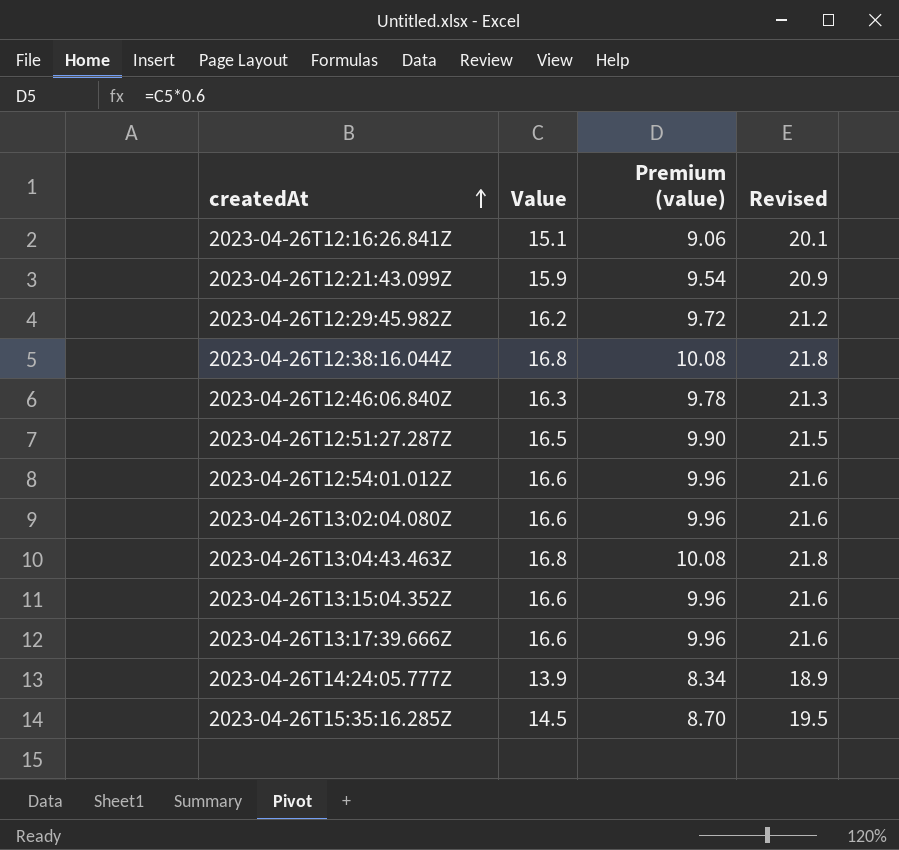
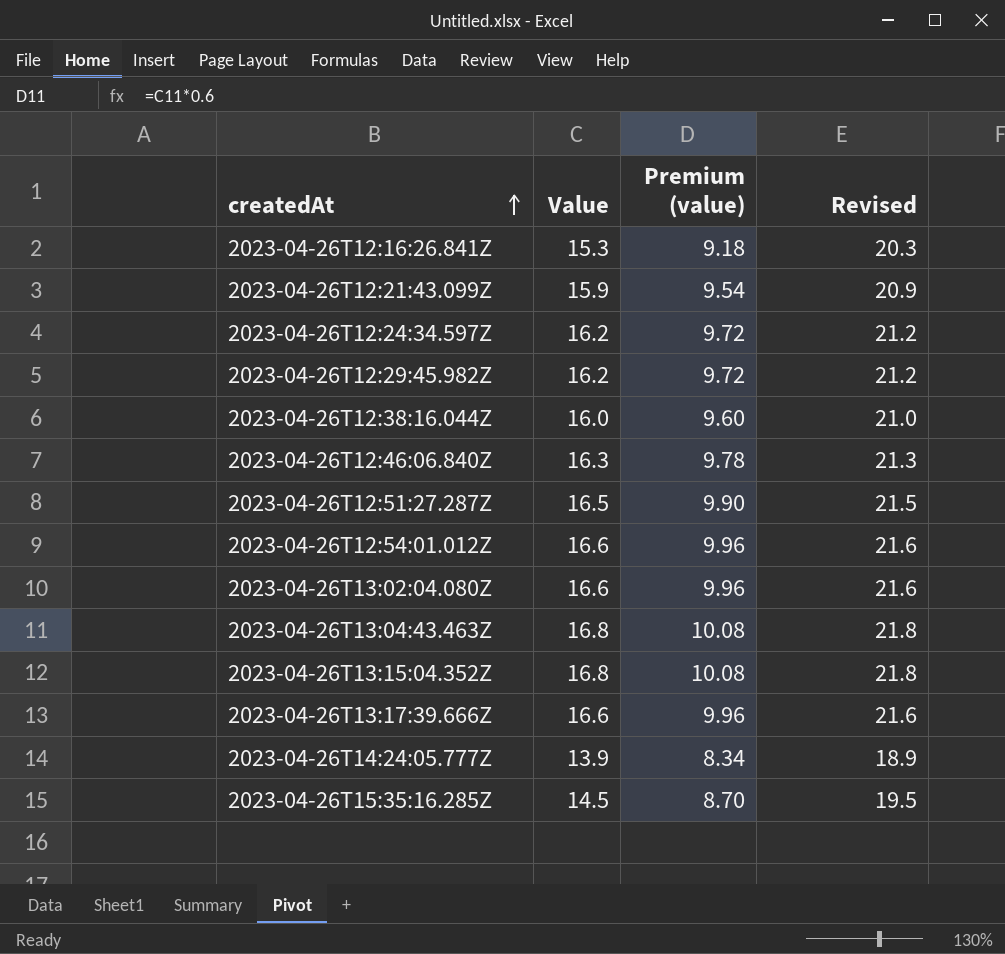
2023-04-26T12:16:26.841Z | Value: 15.1 -> 15.3
2023-04-26T12:16:26.841Z | Premium (value): 9.06 -> 9.18
2023-04-26T12:16:26.841Z | Revised: 20.1 -> 20.3
row 2023-04-26T12:24:34.597Z: none -> 16.2 | 9.72 | 21.2
2023-04-26T12:38:16.044Z | Value: 16.8 -> 16.0
2023-04-26T12:38:16.044Z | Premium (value): 10.08 -> 9.60
2023-04-26T12:38:16.044Z | Revised: 21.8 -> 21.0
2023-04-26T13:15:04.352Z | Value: 16.6 -> 16.8
2023-04-26T13:15:04.352Z | Premium (value): 9.96 -> 10.08
2023-04-26T13:15:04.352Z | Revised: 21.6 -> 21.8

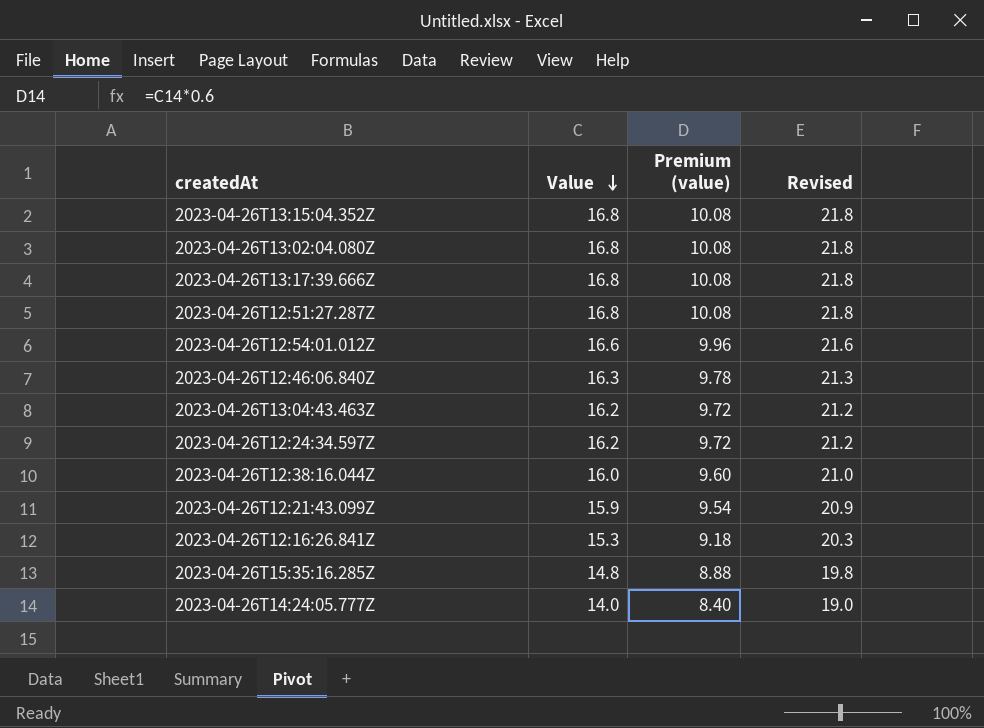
row order: createdAt ascending -> Value descending
row 2023-04-26T12:29:45.982Z: 16.2 | 9.72 | 21.2 -> none
2023-04-26T13:02:04.080Z | Value: 16.6 -> 16.8
2023-04-26T13:02:04.080Z | Premium (value): 9.96 -> 10.08
2023-04-26T13:02:04.080Z | Revised: 21.6 -> 21.8
2023-04-26T13:17:39.666Z | Value: 16.6 -> 16.8
2023-04-26T13:17:39.666Z | Premium (value): 9.96 -> 10.08
2023-04-26T13:17:39.666Z | Revised: 21.6 -> 21.8
2023-04-26T12:51:27.287Z | Value: 16.5 -> 16.8
2023-04-26T12:51:27.287Z | Premium (value): 9.90 -> 10.08
2023-04-26T12:51:27.287Z | Revised: 21.5 -> 21.8
2023-04-26T13:04:43.463Z | Value: 16.8 -> 16.2
2023-04-26T13:04:43.463Z | Premium (value): 10.08 -> 9.72
2023-04-26T13:04:43.463Z | Revised: 21.8 -> 21.2
2023-04-26T15:35:16.285Z | Value: 14.5 -> 14.8
2023-04-26T15:35:16.285Z | Premium (value): 8.70 -> 8.88
2023-04-26T15:35:16.285Z | Revised: 19.5 -> 19.8
2023-04-26T14:24:05.777Z | Value: 13.9 -> 14.0
2023-04-26T14:24:05.777Z | Premium (value): 8.34 -> 8.40
2023-04-26T14:24:05.777Z | Revised: 18.9 -> 19.0

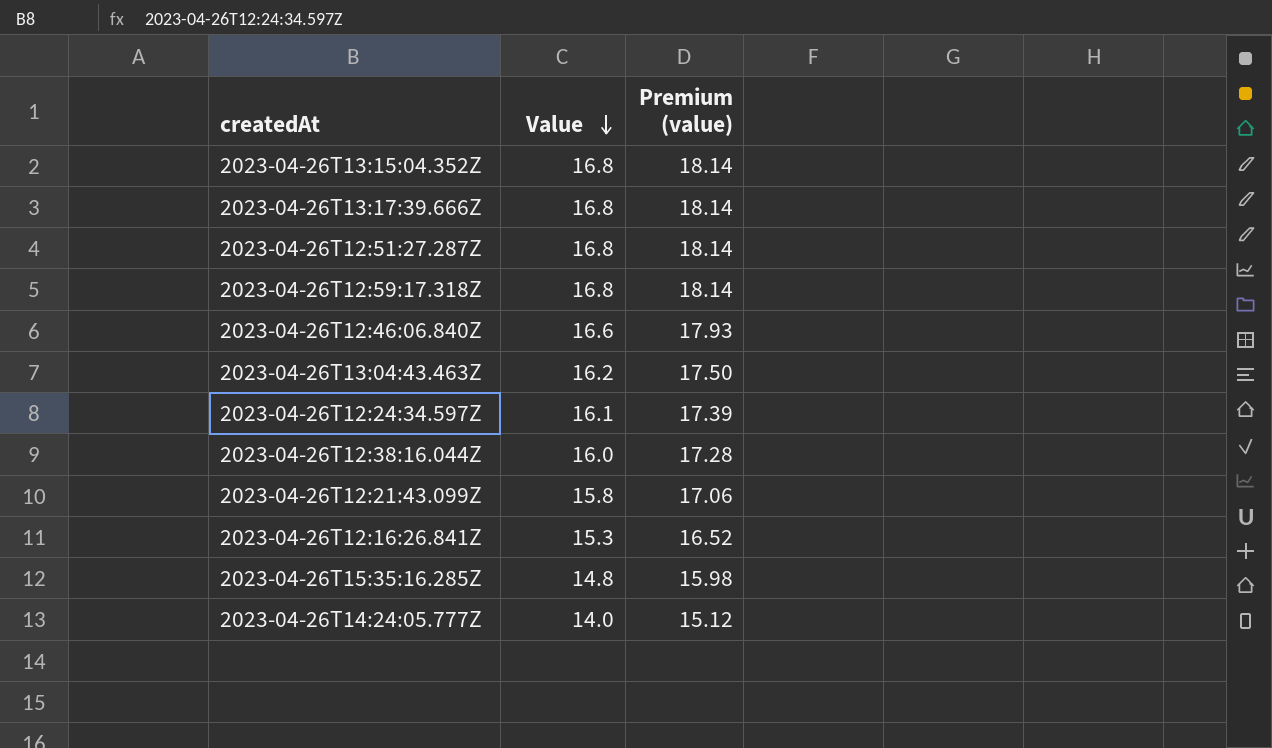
column Revised | formula: [Value] + 5 -> none
column Premium (value) | formula: [Value] * 0.6 -> [Value] * 1.08
row 2023-04-26T13:02:04.080Z: 16.8 | 10.08 | 21.8 -> none
row 2023-04-26T12:54:01.012Z: 16.6 | 9.96 | 21.6 -> none
row 2023-04-26T12:59:17.318Z: none -> 16.8 | 18.14
2023-04-26T12:46:06.840Z | Value: 16.3 -> 16.6
2023-04-26T12:24:34.597Z | Value: 16.2 -> 16.1
2023-04-26T12:21:43.099Z | Value: 15.9 -> 15.8

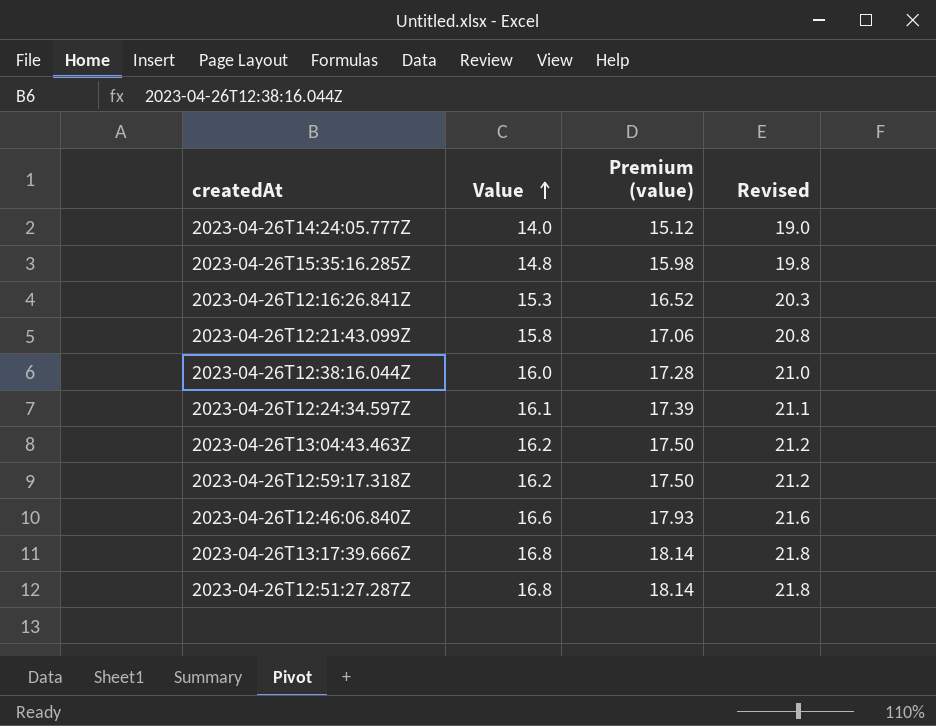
row order: Value descending -> Value ascending
column Revised | formula: none -> [Value] + 5
row 2023-04-26T13:15:04.352Z: 16.8 | 18.14 -> none
2023-04-26T12:59:17.318Z | Value: 16.8 -> 16.2
2023-04-26T12:59:17.318Z | Premium (value): 18.14 -> 17.50

